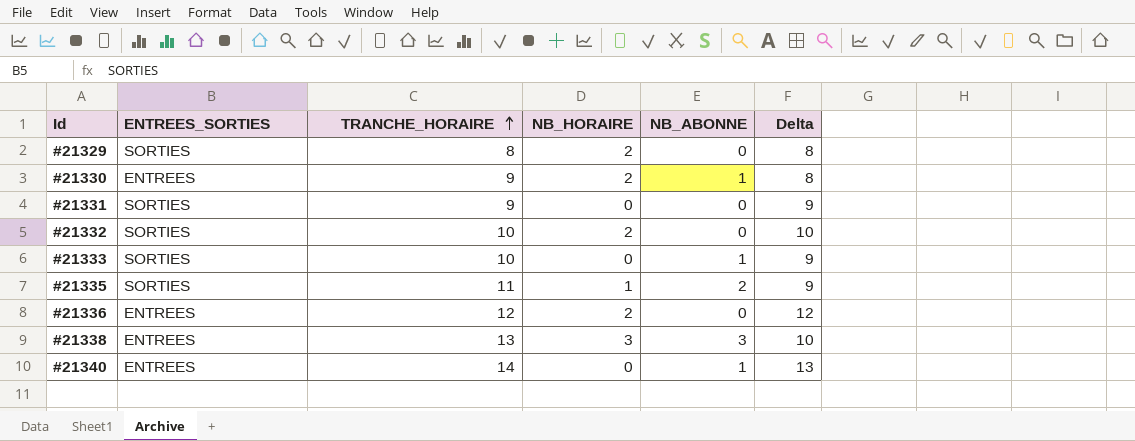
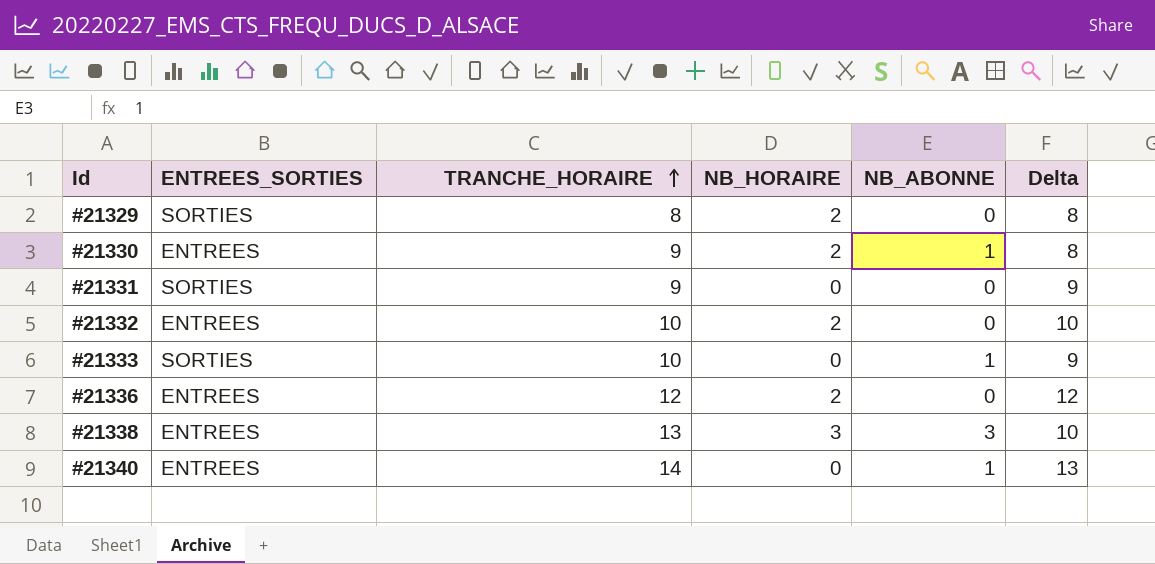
row #21335: SORTIES | 11 | 1 | 2 | 9 -> none
#21332 | ENTREES_SORTIES: SORTIES -> ENTREES

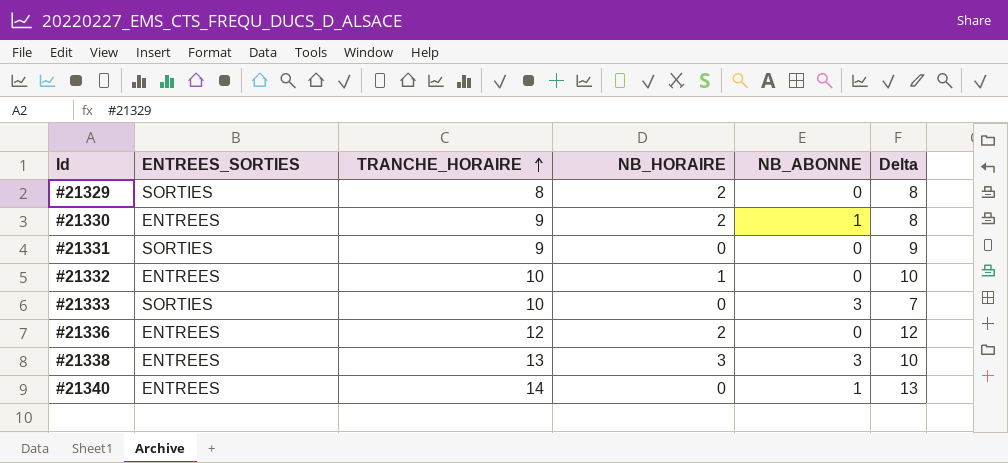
#21332 | NB_HORAIRE: 2 -> 1
#21333 | NB_ABONNE: 1 -> 3
#21333 | Delta: 9 -> 7

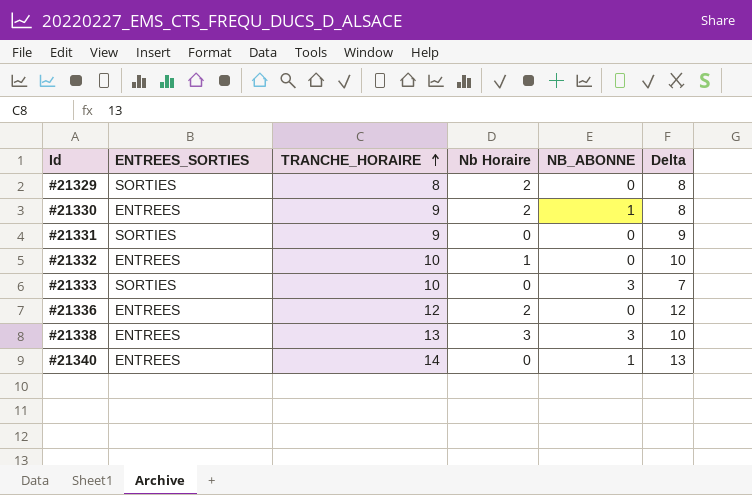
column name: NB_HORAIRE -> Nb Horaire

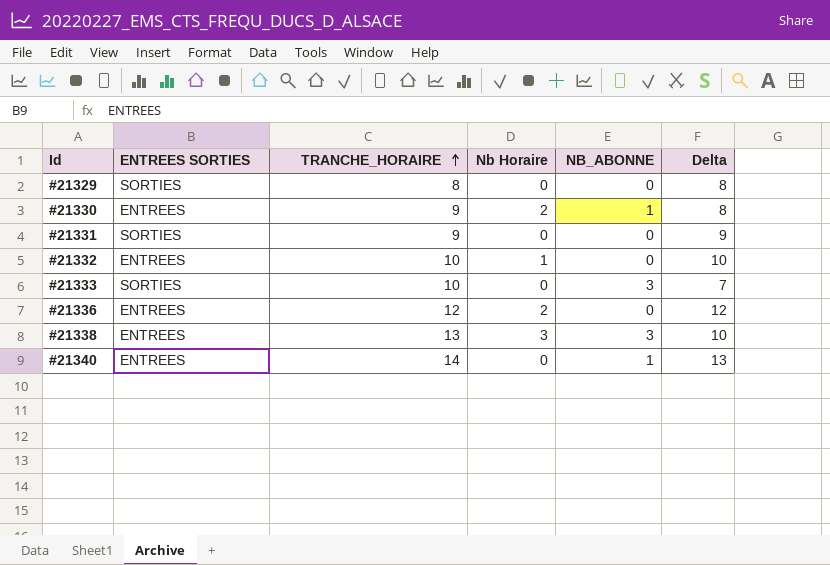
column name: ENTREES_SORTIES -> ENTREES SORTIES
#21329 | Nb Horaire: 2 -> 0

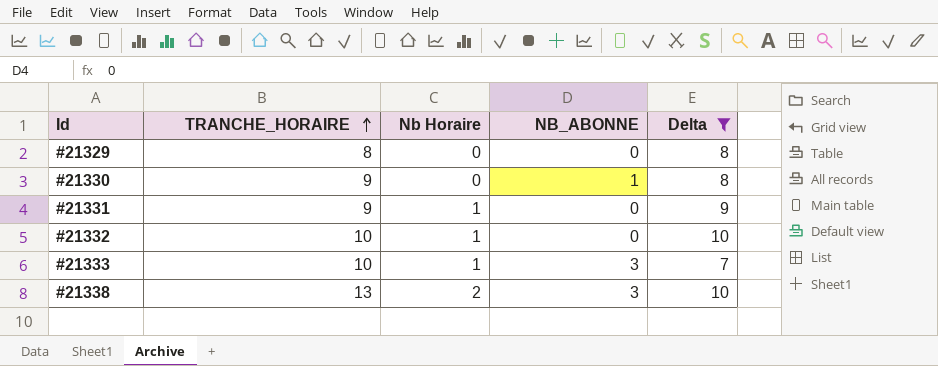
filter: none -> Delta <= 10
column ENTREES SORTIES | position: 2 -> none
#21330 | Nb Horaire: 2 -> 0
#21331 | Nb Horaire: 0 -> 1
#21333 | Nb Horaire: 0 -> 1
#21338 | Nb Horaire: 3 -> 2

